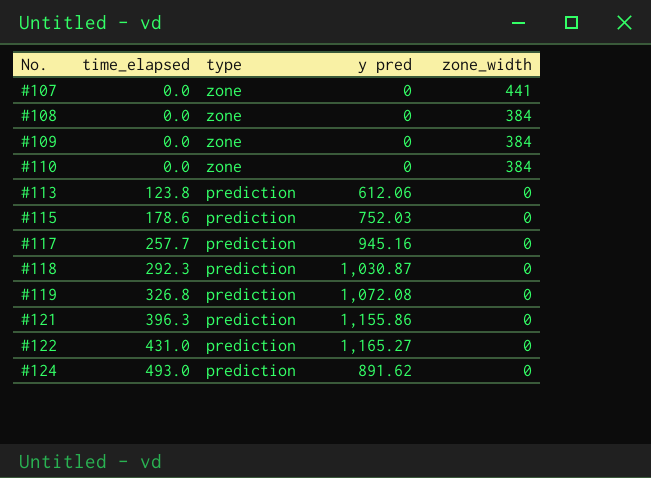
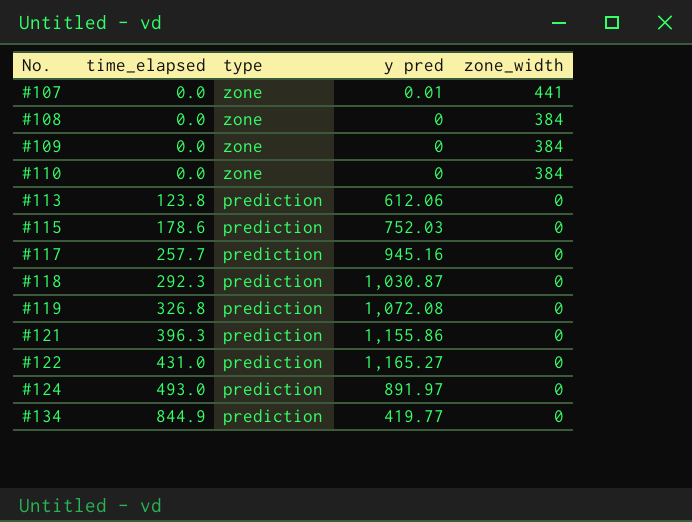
#107 | y pred: 0 -> 0.01
#124 | y pred: 891.62 -> 891.97
row #134: none -> 844.9 | prediction | 419.77 | 0

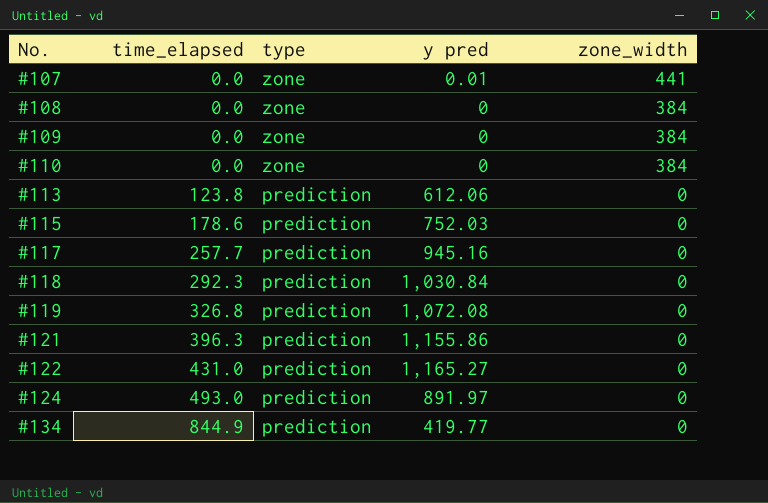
#118 | y pred: 1,030.87 -> 1,030.84

